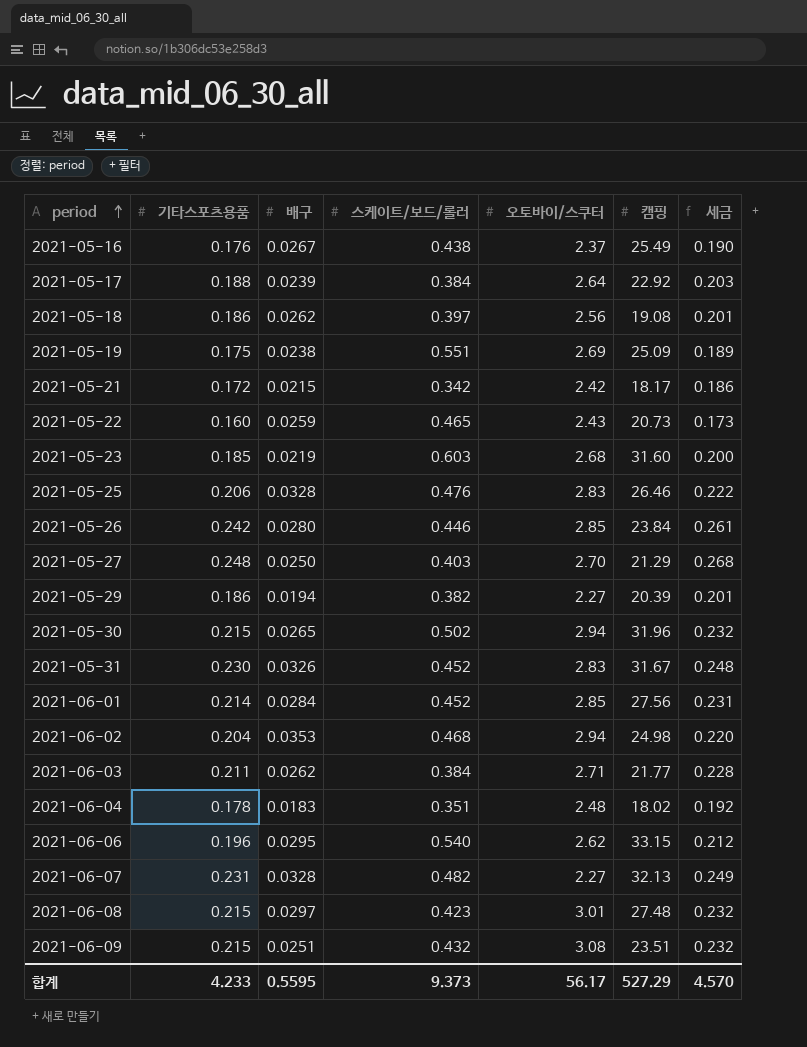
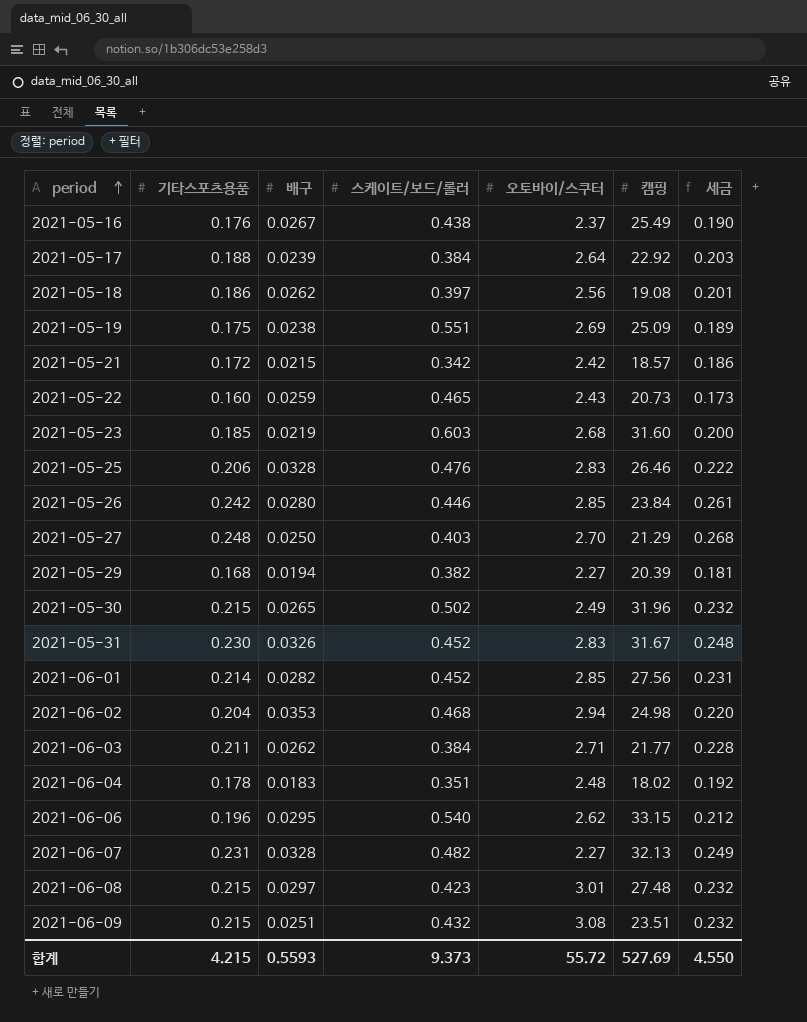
2021-05-21 | 캠핑: 18.17 -> 18.57
2021-05-29 | 기타스포츠용품: 0.186 -> 0.168
2021-05-29 | 세금: 0.201 -> 0.181
2021-05-30 | 오토바이/스쿠터: 2.94 -> 2.49
2021-06-01 | 배구: 0.0284 -> 0.0282
합계 | 기타스포츠용품: 4.233 -> 4.215
합계 | 배구: 0.5595 -> 0.5593
합계 | 오토바이/스쿠터: 56.17 -> 55.72
합계 | 캠핑: 527.29 -> 527.69
합계 | 세금: 4.570 -> 4.550

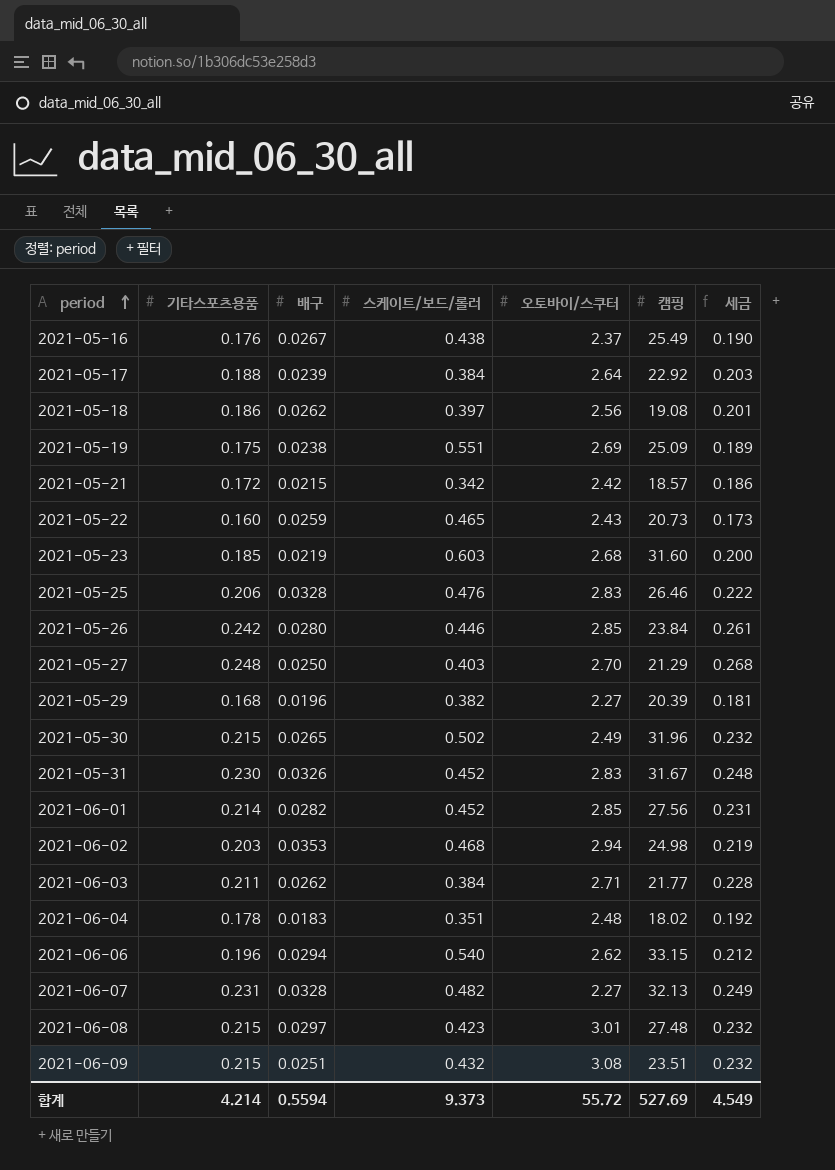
2021-05-29 | 배구: 0.0194 -> 0.0196
2021-06-02 | 기타스포츠용품: 0.204 -> 0.203
2021-06-02 | 세금: 0.220 -> 0.219
2021-06-06 | 배구: 0.0295 -> 0.0294
합계 | 기타스포츠용품: 4.215 -> 4.214
합계 | 배구: 0.5593 -> 0.5594
합계 | 세금: 4.550 -> 4.549

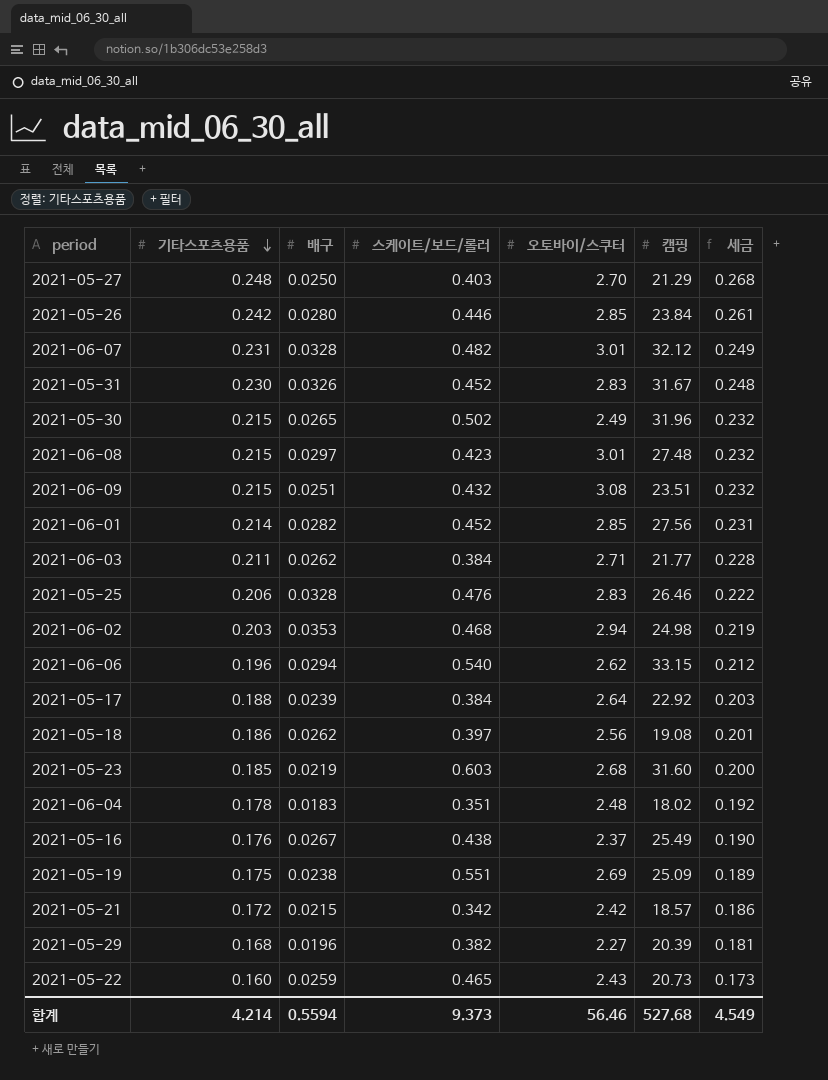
row order: period ascending -> 기타스포츠용품 descending
2021-06-07 | 오토바이/스쿠터: 2.27 -> 3.01
2021-06-07 | 캠핑: 32.13 -> 32.12
합계 | 오토바이/스쿠터: 55.72 -> 56.46
합계 | 캠핑: 527.69 -> 527.68

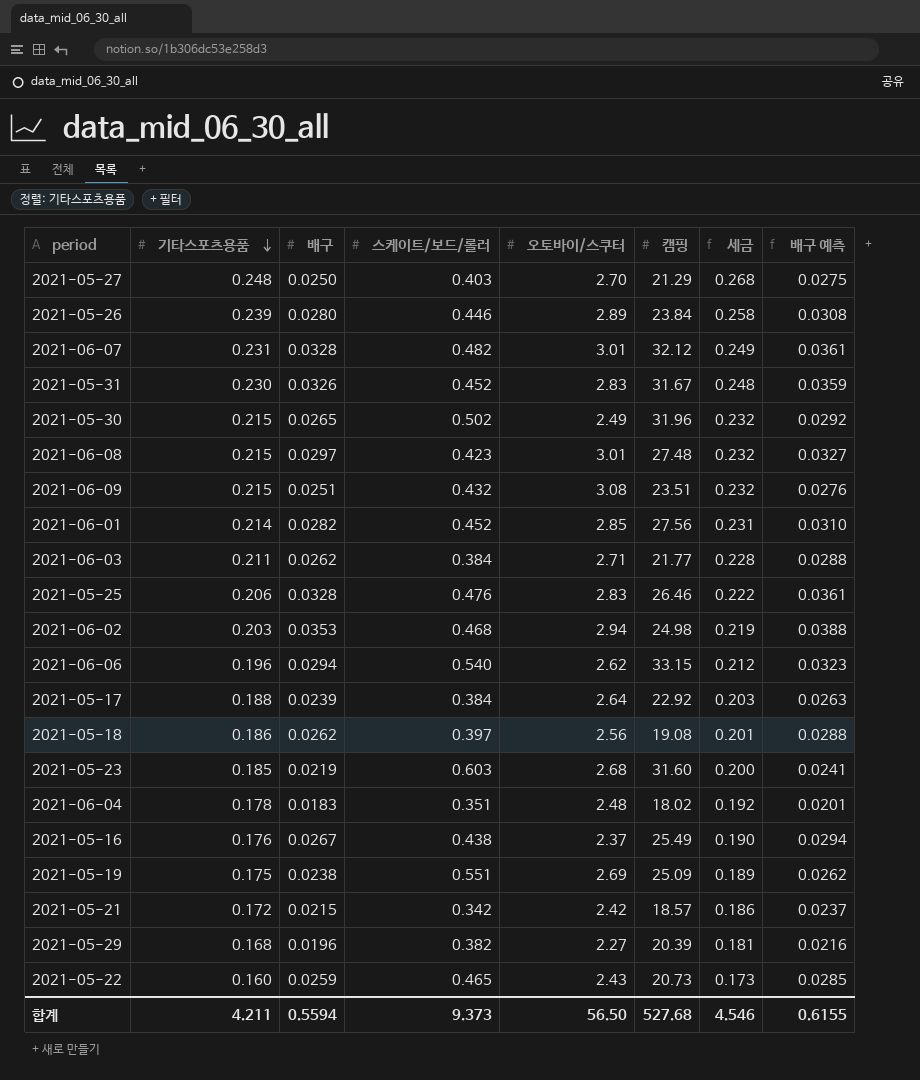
column 배구 예측 | formula: none -> [배구] * 1.1
2021-05-26 | 기타스포츠용품: 0.242 -> 0.239
2021-05-26 | 오토바이/스쿠터: 2.85 -> 2.89
2021-05-26 | 세금: 0.261 -> 0.258
합계 | 기타스포츠용품: 4.214 -> 4.211
합계 | 오토바이/스쿠터: 56.46 -> 56.50
합계 | 세금: 4.549 -> 4.546

